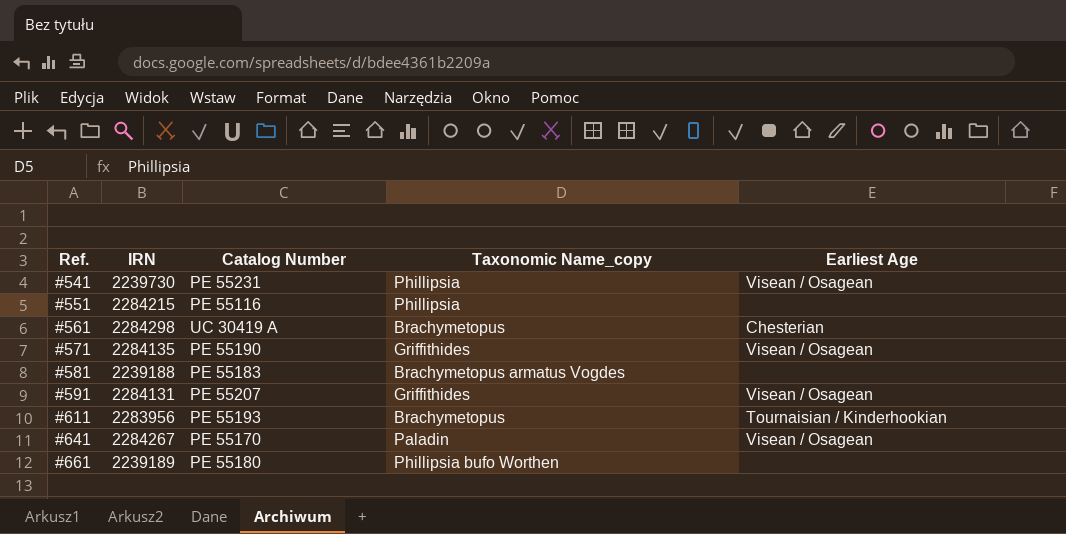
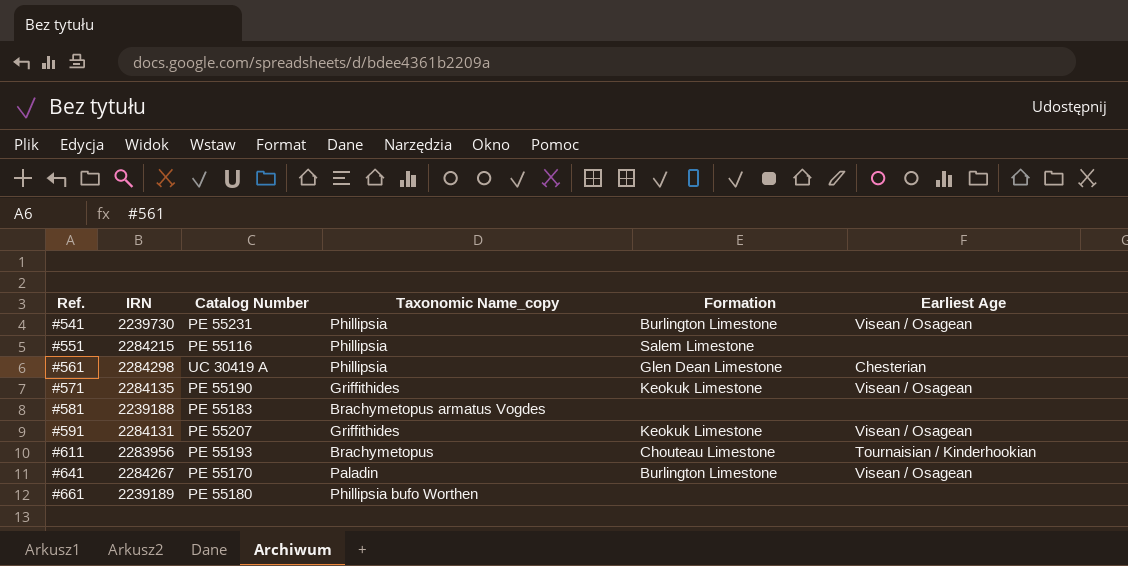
column Formation | position: none -> 5
#561 | Taxonomic Name_copy: Brachymetopus -> Phillipsia

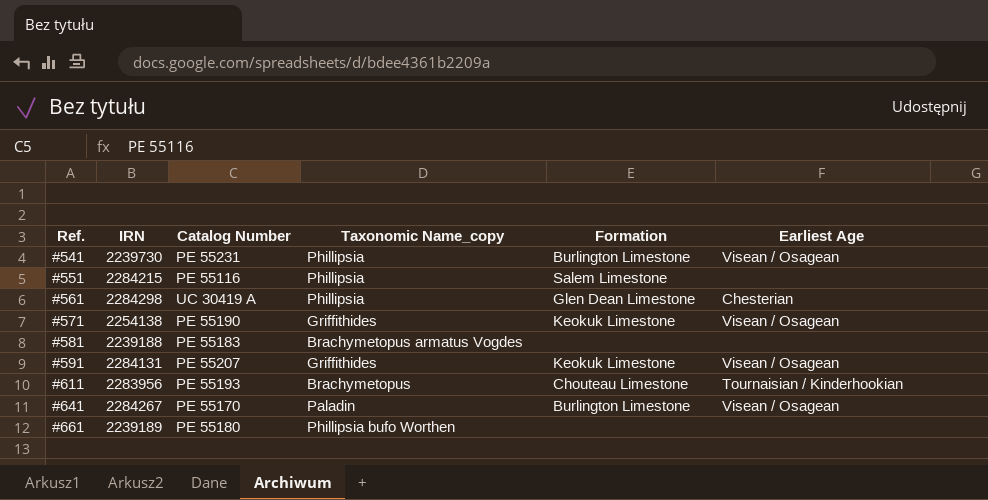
#571 | IRN: 2284135 -> 2254138

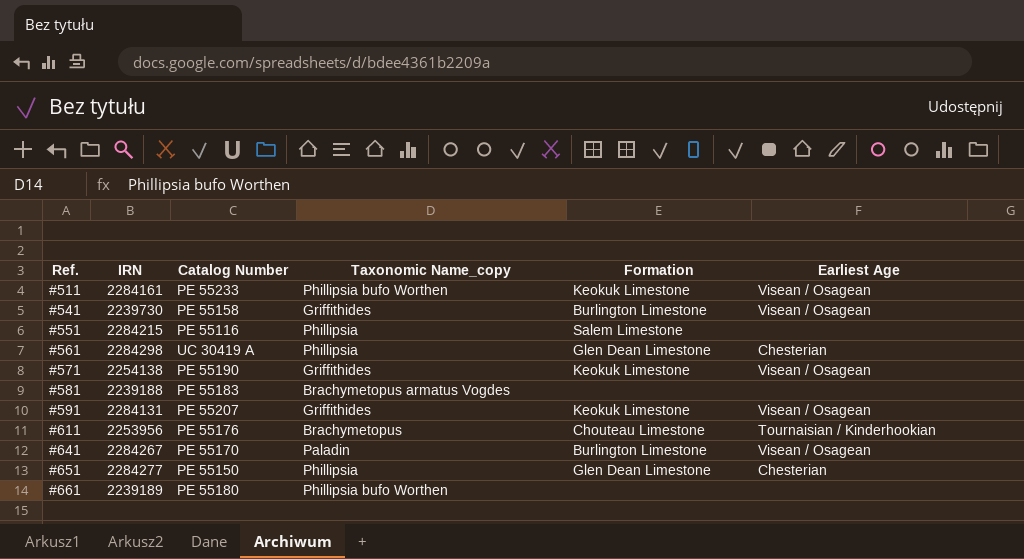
row #511: none -> 2284161 | PE 55233 | Phillipsia bufo Worthen | Keokuk Limestone | Visean / Osagean
#541 | Catalog Number: PE 55231 -> PE 55158
#541 | Taxonomic Name_copy: Phillipsia -> Griffithides
#611 | IRN: 2283956 -> 2253956
#611 | Catalog Number: PE 55193 -> PE 55176
row #651: none -> 2284277 | PE 55150 | Phillipsia | Glen Dean Limestone | Chesterian

